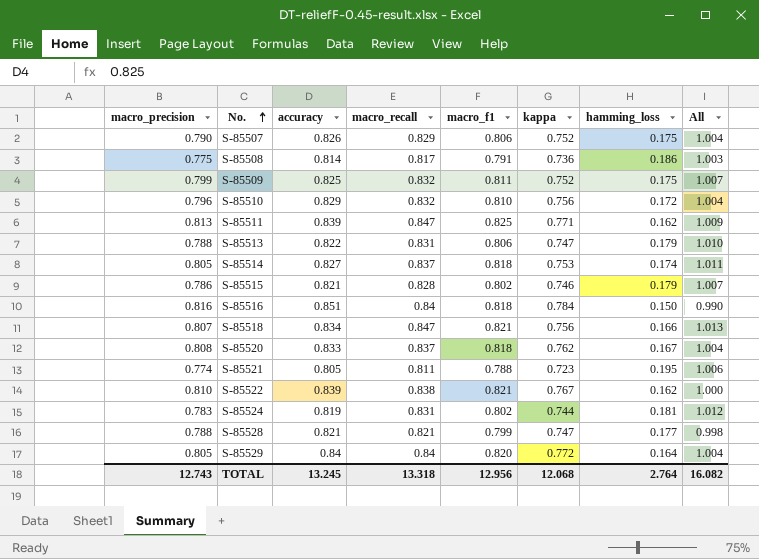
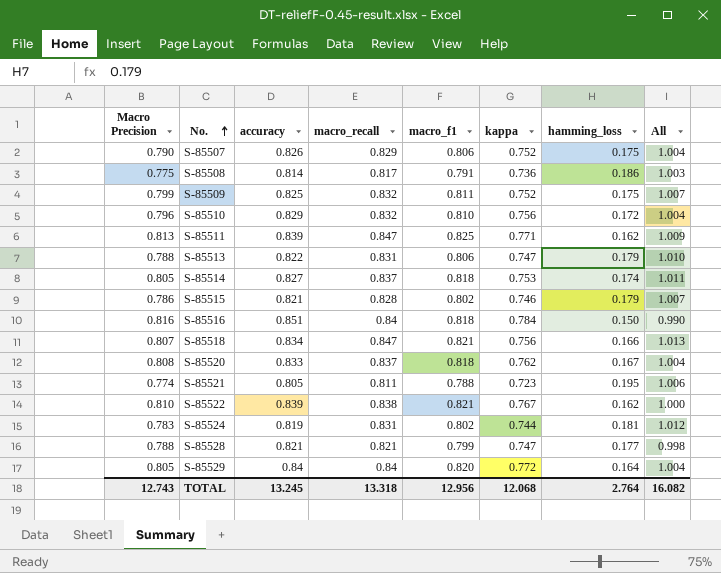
column name: macro_precision -> Macro Precision

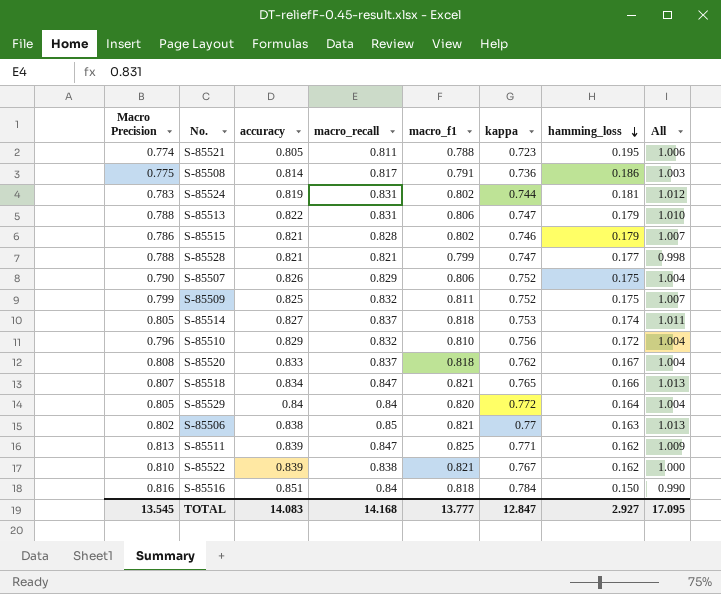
row order: No. ascending -> hamming_loss descending
S-85518 | kappa: 0.756 -> 0.765
row S-85506: none -> 0.802 | 0.838 | 0.85 | 0.821 | 0.77 | 0.163 | 1.013
TOTAL | Macro Precision: 12.743 -> 13.545
TOTAL | accuracy: 13.245 -> 14.083
TOTAL | macro_recall: 13.318 -> 14.168
TOTAL | macro_f1: 12.956 -> 13.777
TOTAL | kappa: 12.068 -> 12.847
TOTAL | hamming_loss: 2.764 -> 2.927
TOTAL | All: 16.082 -> 17.095

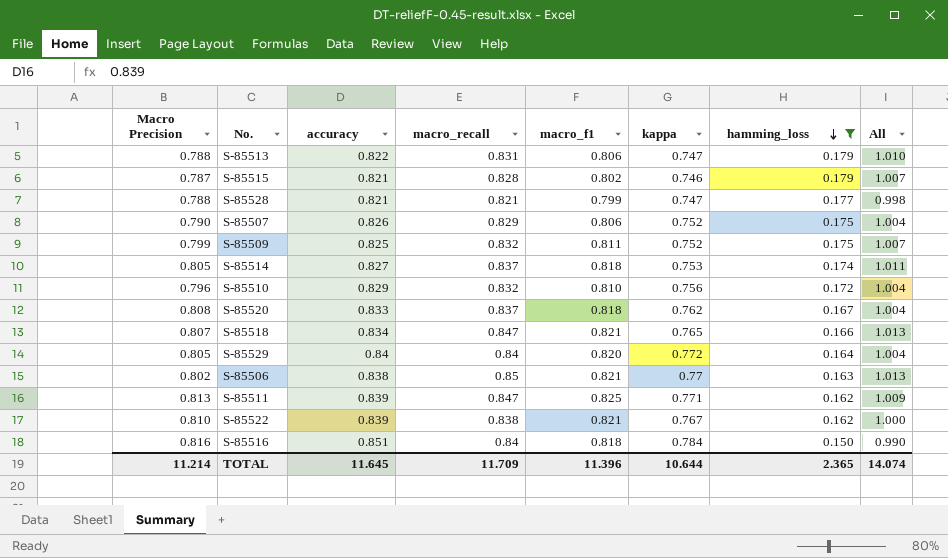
filter: none -> hamming_loss <= 0.179
S-85515 | Macro Precision: 0.786 -> 0.787
TOTAL | Macro Precision: 13.545 -> 11.214
TOTAL | accuracy: 14.083 -> 11.645
TOTAL | macro_recall: 14.168 -> 11.709
TOTAL | macro_f1: 13.777 -> 11.396
TOTAL | kappa: 12.847 -> 10.644
TOTAL | hamming_loss: 2.927 -> 2.365
TOTAL | All: 17.095 -> 14.074

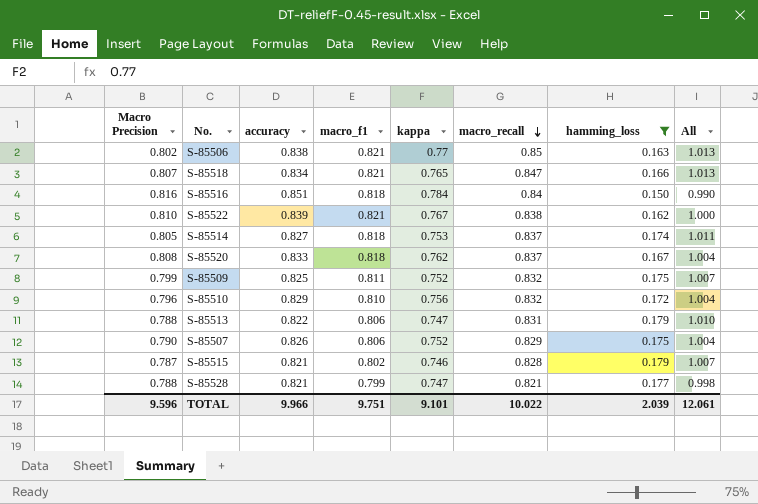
row order: hamming_loss descending -> macro_recall descending
column macro_recall | position: 4 -> 6
row S-85529: 0.805 | 0.84 | 0.84 | 0.820 | 0.772 | 0.164 | 1.004 -> none
row S-85511: 0.813 | 0.839 | 0.847 | 0.825 | 0.771 | 0.162 | 1.009 -> none
TOTAL | Macro Precision: 11.214 -> 9.596
TOTAL | accuracy: 11.645 -> 9.966
TOTAL | macro_f1: 11.396 -> 9.751
TOTAL | kappa: 10.644 -> 9.101
TOTAL | macro_recall: 11.709 -> 10.022
TOTAL | hamming_loss: 2.365 -> 2.039
TOTAL | All: 14.074 -> 12.061

